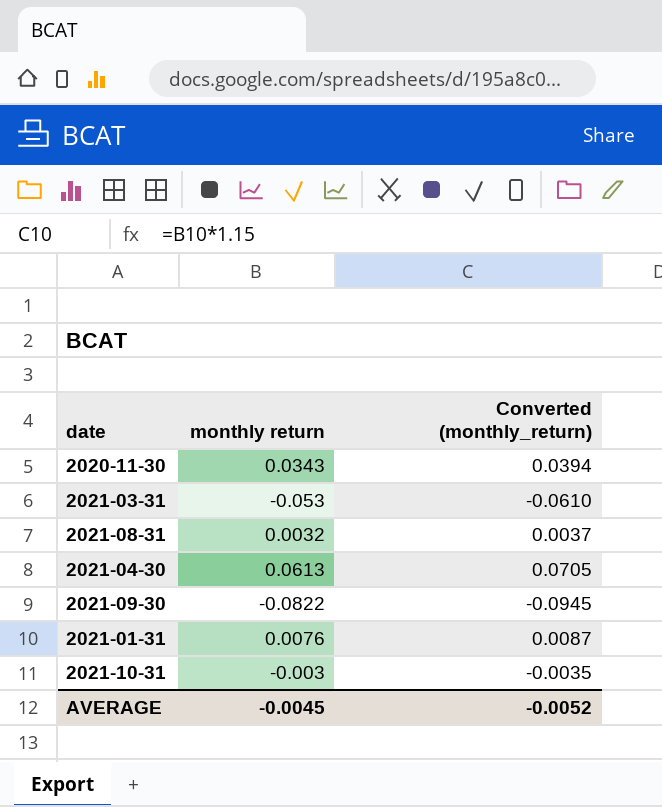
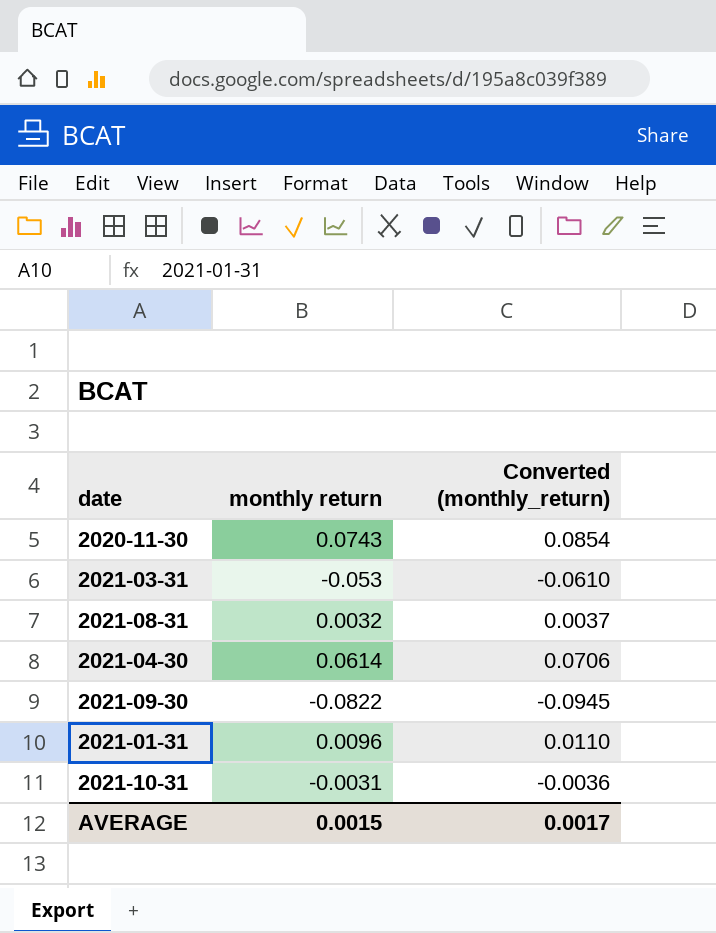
2020-11-30 | monthly return: 0.0343 -> 0.0743
2020-11-30 | Converted (monthly_return): 0.0394 -> 0.0854
2021-04-30 | monthly return: 0.0613 -> 0.0614
2021-04-30 | Converted (monthly_return): 0.0705 -> 0.0706
2021-01-31 | monthly return: 0.0076 -> 0.0096
2021-01-31 | Converted (monthly_return): 0.0087 -> 0.0110
2021-10-31 | monthly return: -0.003 -> -0.0031
2021-10-31 | Converted (monthly_return): -0.0035 -> -0.0036
AVERAGE | monthly return: -0.0045 -> 0.0015
AVERAGE | Converted (monthly_return): -0.0052 -> 0.0017

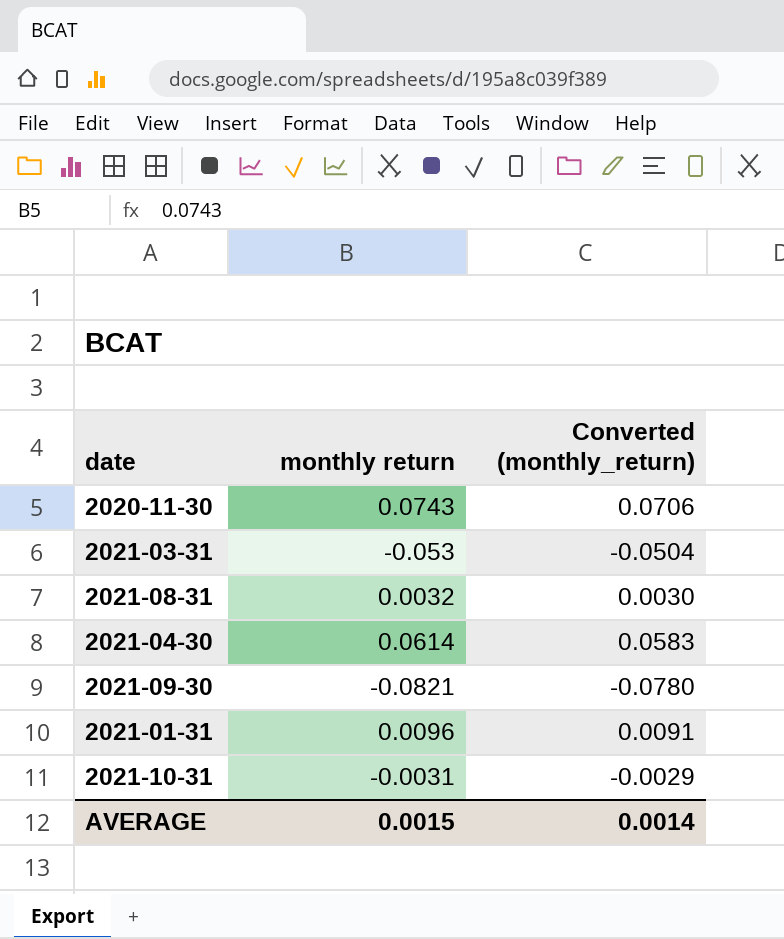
column Converted (monthly_return) | formula: [monthly return] * 1.15 -> [monthly return] * 0.95
2021-09-30 | monthly return: -0.0822 -> -0.0821
AVERAGE | Converted (monthly_return): 0.0017 -> 0.0014

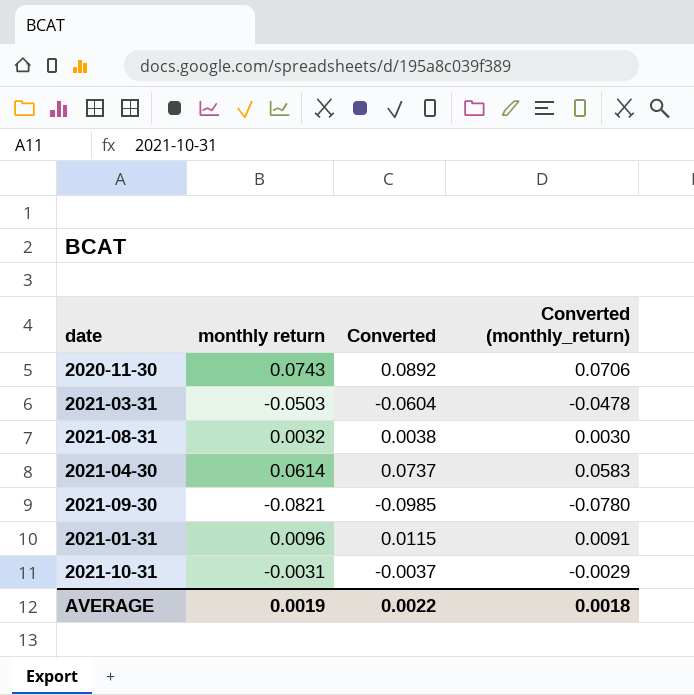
column Converted | formula: none -> [monthly return] * 1.2
2021-03-31 | monthly return: -0.053 -> -0.0503
2021-03-31 | Converted (monthly_return): -0.0504 -> -0.0478
AVERAGE | monthly return: 0.0015 -> 0.0019
AVERAGE | Converted (monthly_return): 0.0014 -> 0.0018

